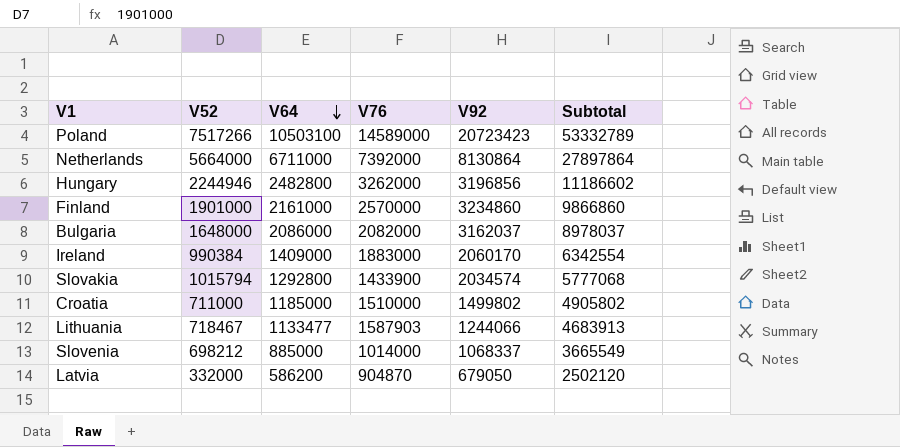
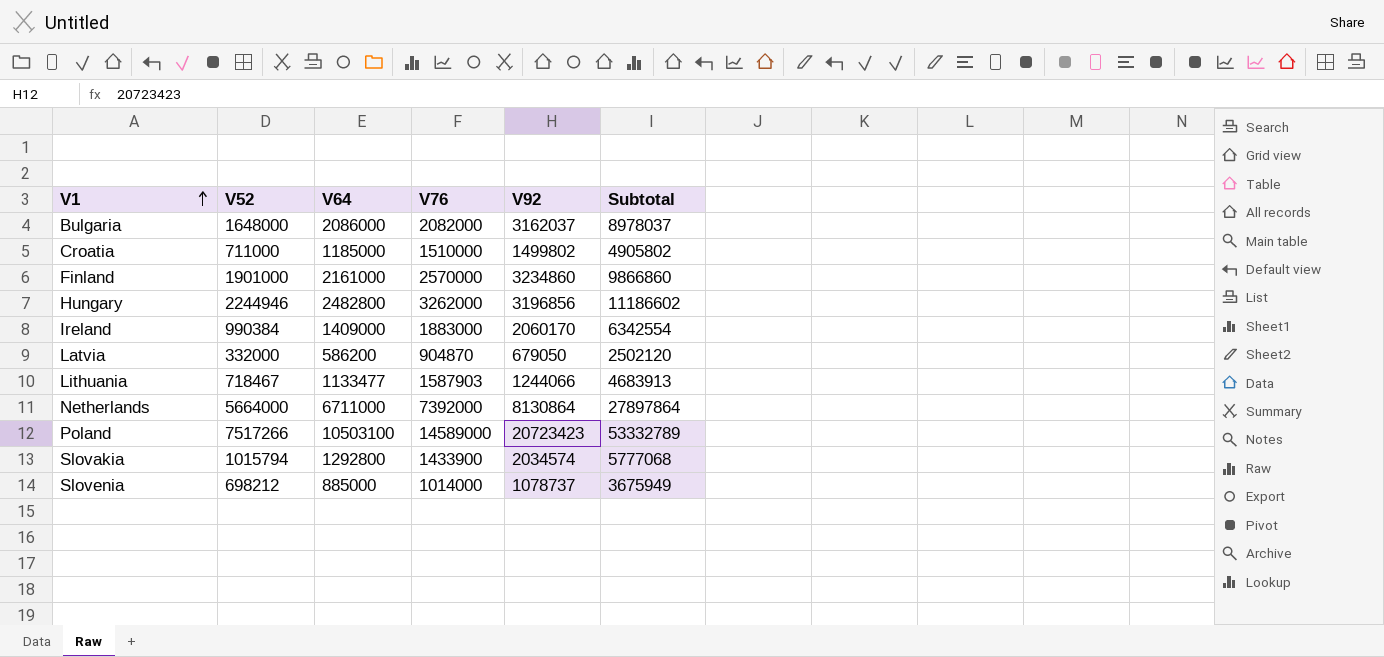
row order: V64 descending -> V1 ascending
Slovenia | V92: 1068337 -> 1078737
Slovenia | Subtotal: 3665549 -> 3675949

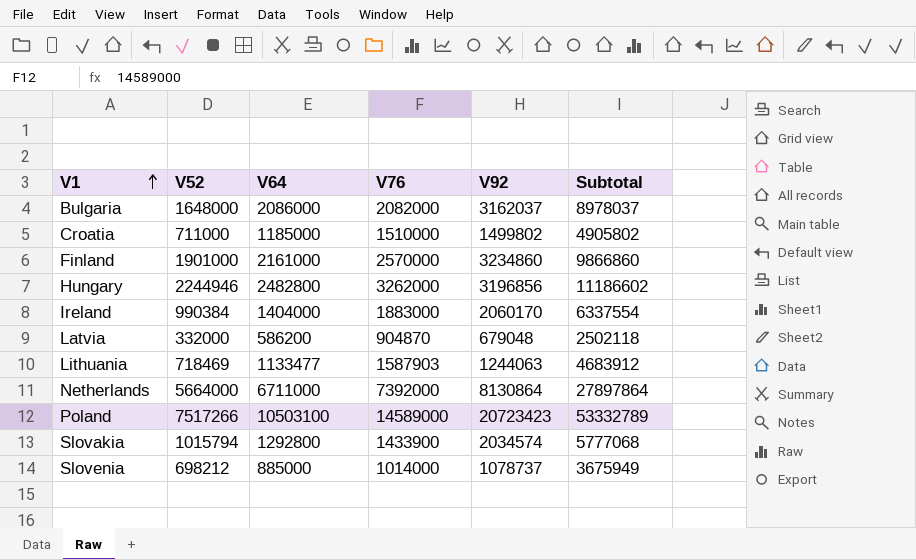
Ireland | V64: 1409000 -> 1404000
Ireland | Subtotal: 6342554 -> 6337554
Latvia | V92: 679050 -> 679048
Latvia | Subtotal: 2502120 -> 2502118
Lithuania | V52: 718467 -> 718469
Lithuania | V92: 1244066 -> 1244063
Lithuania | Subtotal: 4683913 -> 4683912

